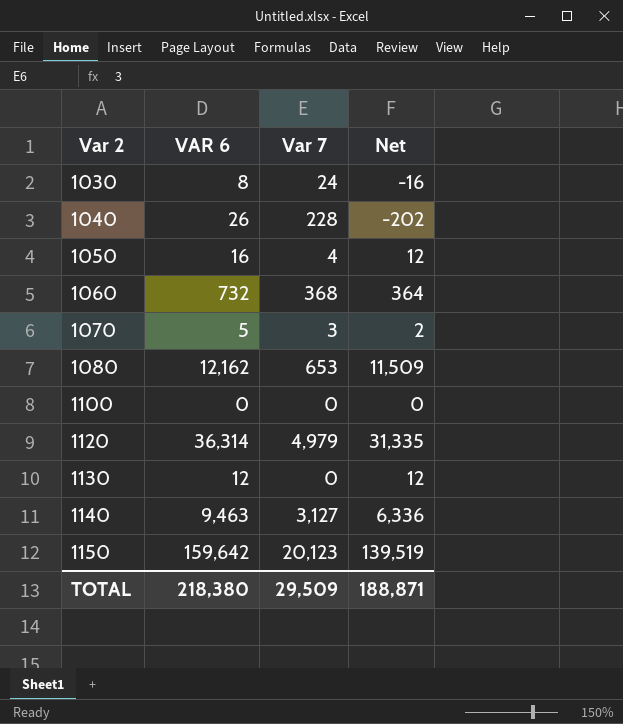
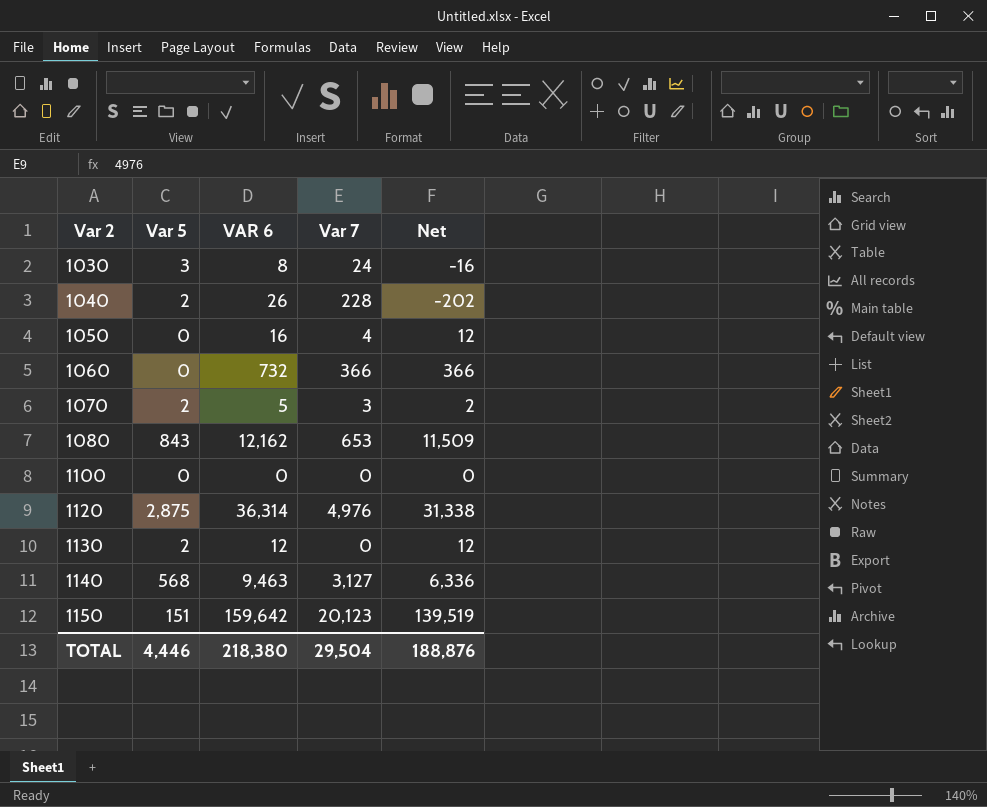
column Var 5 | position: none -> 2
1060 | Var 7: 368 -> 366
1060 | Net: 364 -> 366
1120 | Var 7: 4,979 -> 4,976
1120 | Net: 31,335 -> 31,338
TOTAL | Var 7: 29,509 -> 29,504
TOTAL | Net: 188,871 -> 188,876

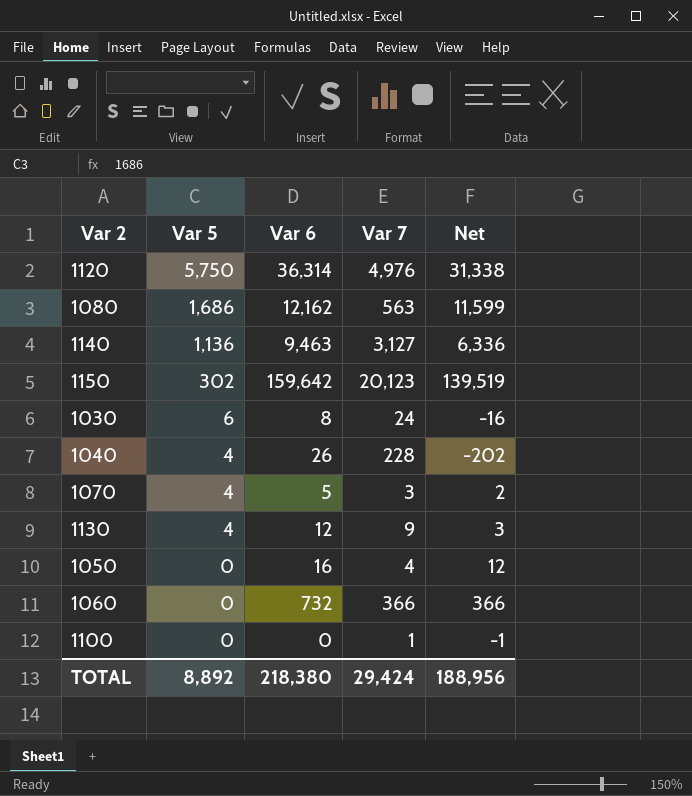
row order: Var 2 ascending -> Var 5 descending
column name: VAR 6 -> Var 6
1120 | Var 5: 2,875 -> 5,750
1080 | Var 5: 843 -> 1,686
1080 | Var 7: 653 -> 563
1080 | Net: 11,509 -> 11,599
1140 | Var 5: 568 -> 1,136
1150 | Var 5: 151 -> 302
1030 | Var 5: 3 -> 6
1040 | Var 5: 2 -> 4
1070 | Var 5: 2 -> 4
1130 | Var 5: 2 -> 4
1130 | Var 7: 0 -> 9
1130 | Net: 12 -> 3
1100 | Var 7: 0 -> 1
1100 | Net: 0 -> -1
TOTAL | Var 5: 4,446 -> 8,892
TOTAL | Var 7: 29,504 -> 29,424
TOTAL | Net: 188,876 -> 188,956

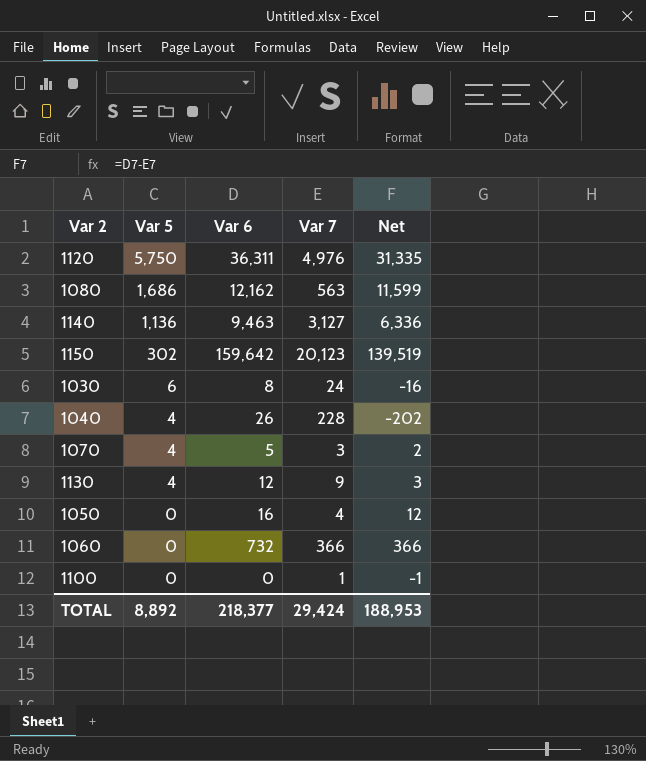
1120 | Var 6: 36,314 -> 36,311
1120 | Net: 31,338 -> 31,335
TOTAL | Var 6: 218,380 -> 218,377
TOTAL | Net: 188,956 -> 188,953

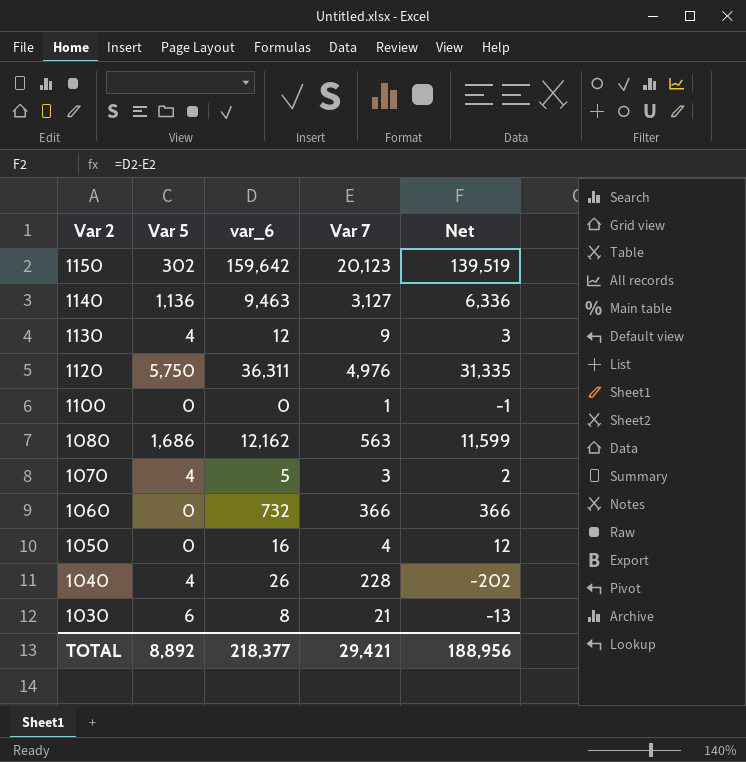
row order: Var 5 descending -> Var 2 descending
column name: Var 6 -> var_6
1030 | Var 7: 24 -> 21
1030 | Net: -16 -> -13
TOTAL | Var 7: 29,424 -> 29,421
TOTAL | Net: 188,953 -> 188,956

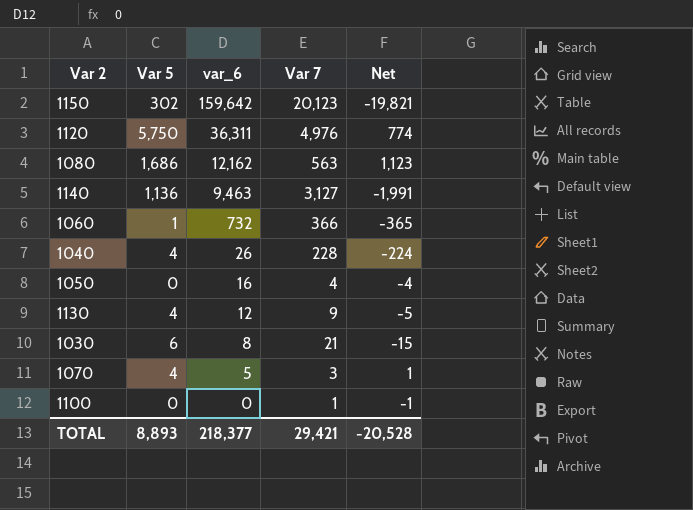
row order: Var 2 descending -> var_6 descending
column Net | formula: [var_6] - [Var 7] -> [Var 5] - [Var 7]
1060 | Var 5: 0 -> 1
TOTAL | Var 5: 8,892 -> 8,893
TOTAL | Net: 188,956 -> -20,528

